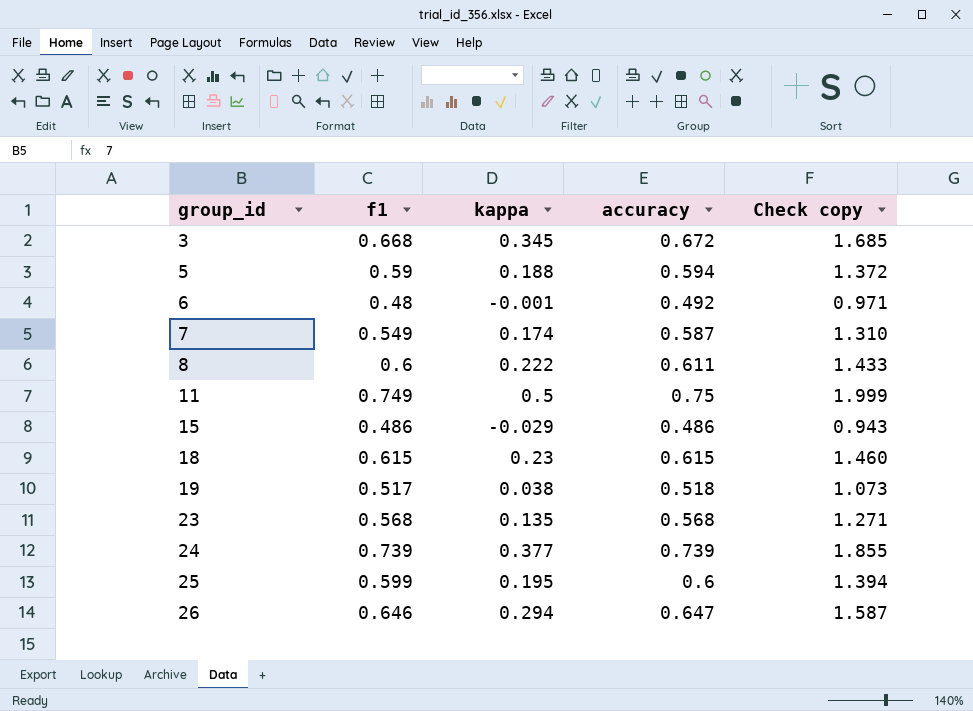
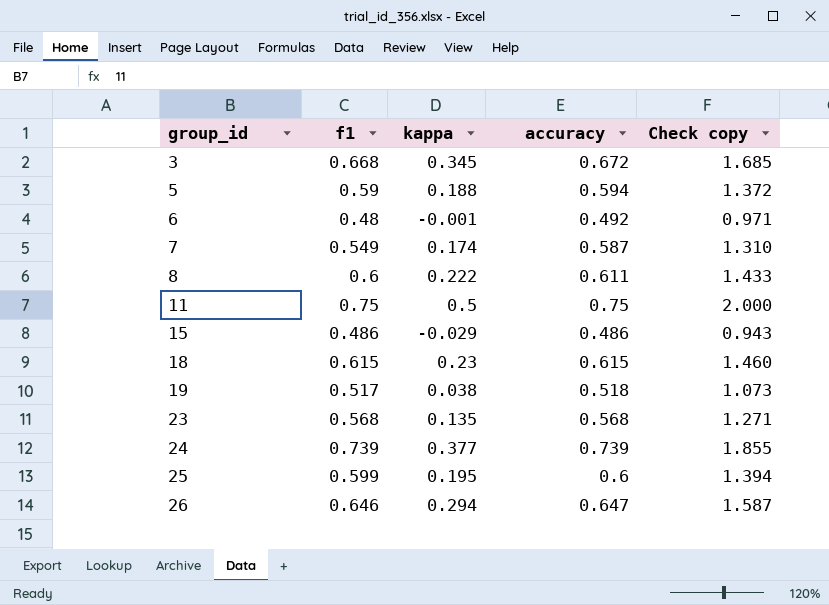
11 | f1: 0.749 -> 0.75
11 | Check copy: 1.999 -> 2.000

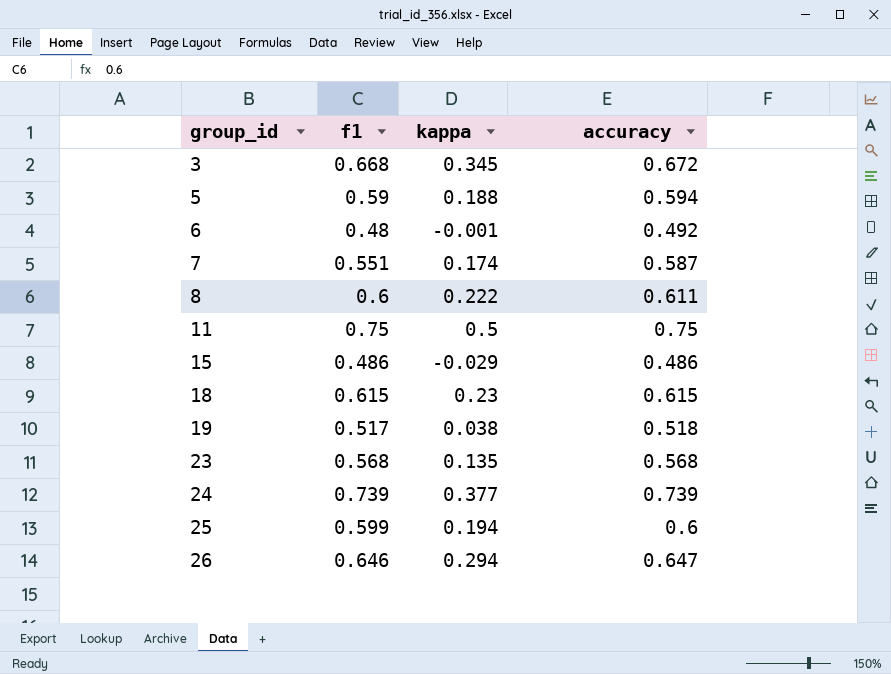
column Check copy | formula: [f1] + [kappa] + [accuracy] -> none
7 | f1: 0.549 -> 0.551
25 | kappa: 0.195 -> 0.194

